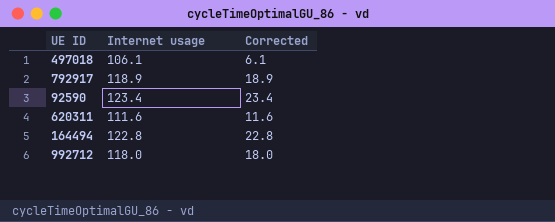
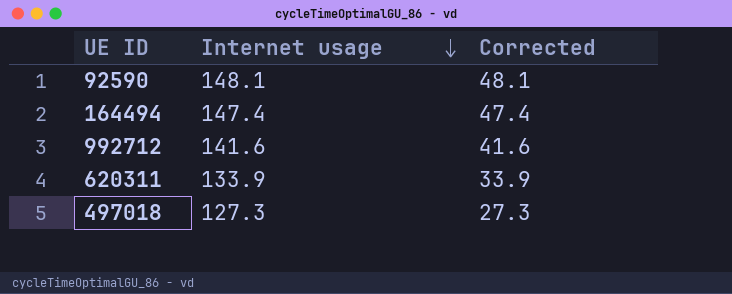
row order: none -> Internet usage descending
row 792917: 118.9 | 18.9 -> none
92590 | Internet usage: 123.4 -> 148.1
92590 | Corrected: 23.4 -> 48.1
164494 | Internet usage: 122.8 -> 147.4
164494 | Corrected: 22.8 -> 47.4
992712 | Internet usage: 118.0 -> 141.6
992712 | Corrected: 18.0 -> 41.6
620311 | Internet usage: 111.6 -> 133.9
620311 | Corrected: 11.6 -> 33.9
497018 | Internet usage: 106.1 -> 127.3
497018 | Corrected: 6.1 -> 27.3

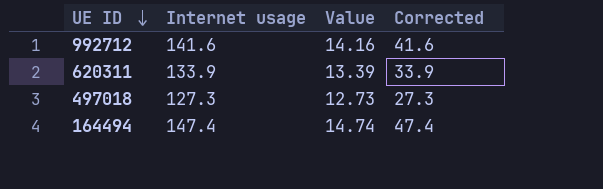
row order: Internet usage descending -> UE ID descending
column Value | formula: none -> [Internet usage] * 0.1
row 92590: 148.1 | 48.1 -> none

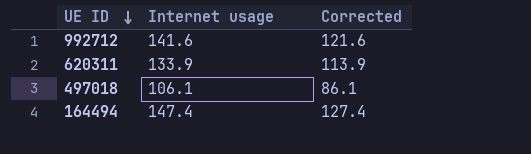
column Value | formula: [Internet usage] * 0.1 -> none
column Corrected | formula: [Internet usage] - 100 -> [Internet usage] - 20
497018 | Internet usage: 127.3 -> 106.1

